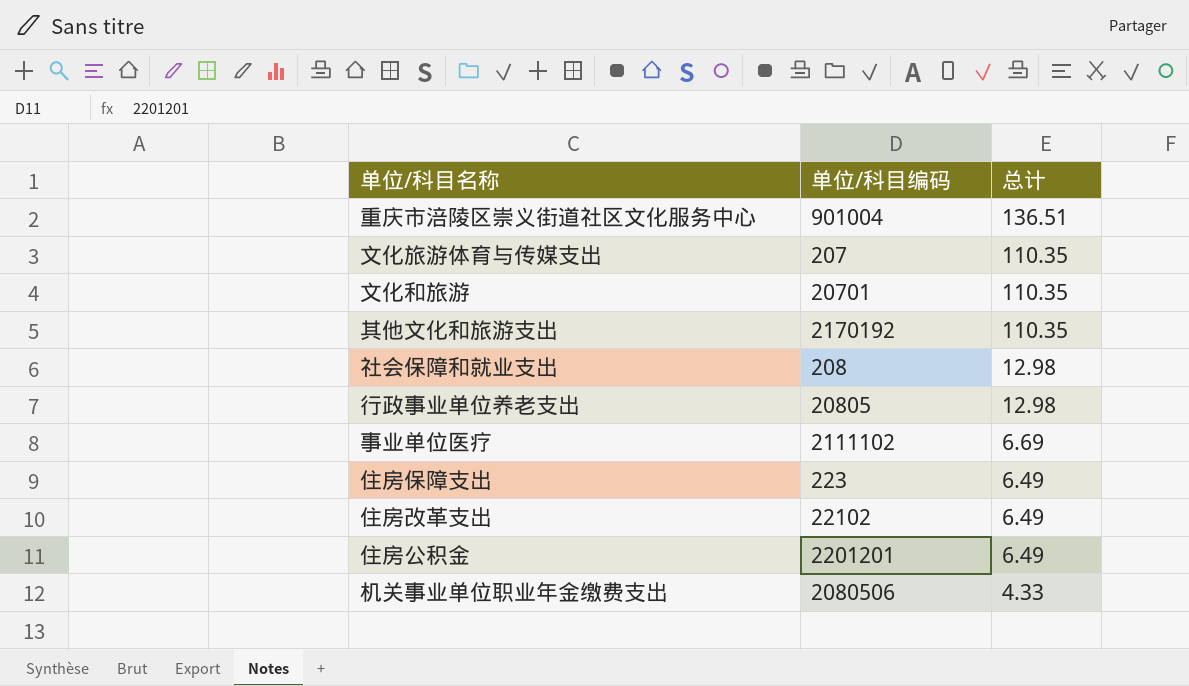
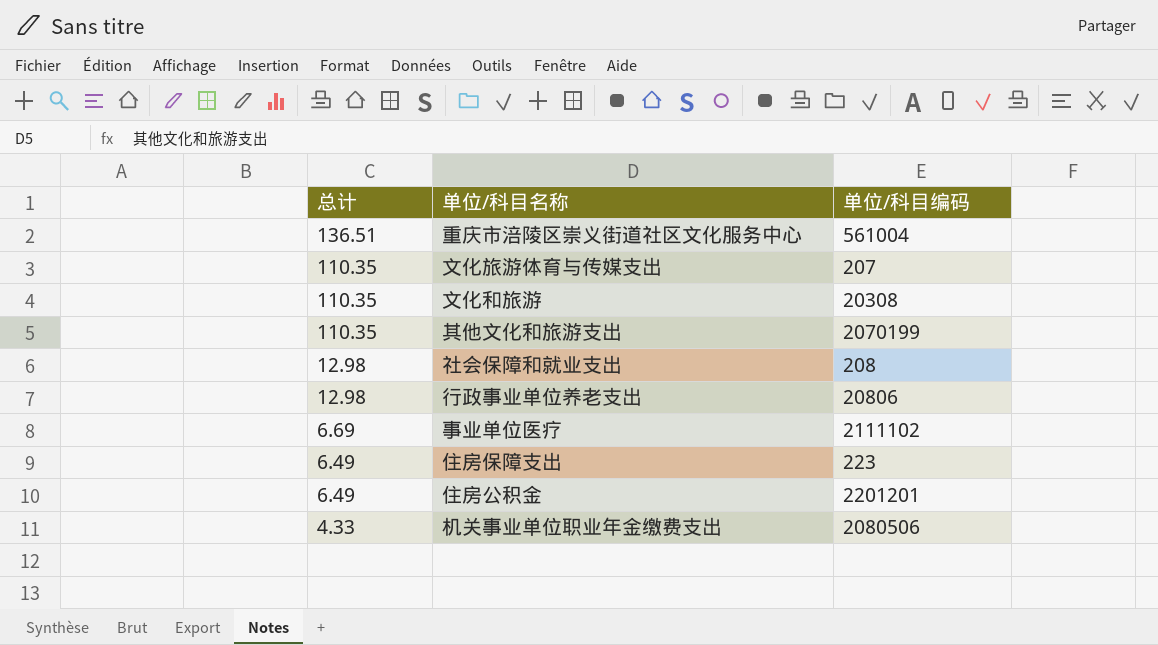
column 总计 | position: 3 -> 1
row 住房改革支出: 22102 | 6.49 -> none
重庆市涪陵区崇义街道社区文化服务中心 | 单位/科目编码: 901004 -> 561004
文化和旅游 | 单位/科目编码: 20701 -> 20308
其他文化和旅游支出 | 单位/科目编码: 2170192 -> 2070199
行政事业单位养老支出 | 单位/科目编码: 20805 -> 20806

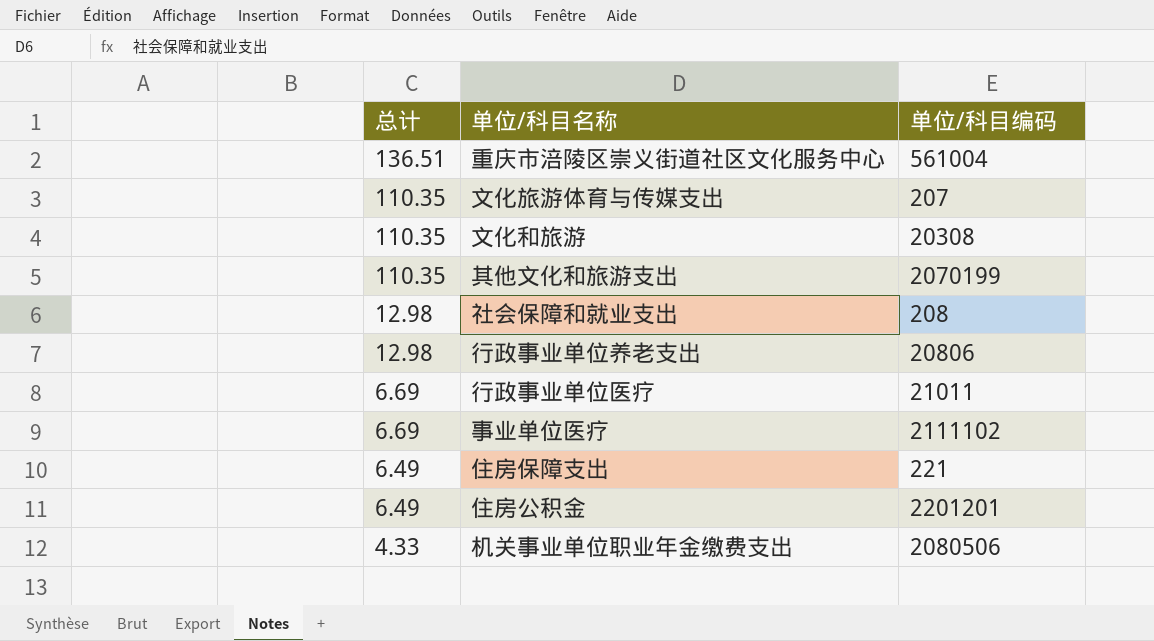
row 行政事业单位医疗: none -> 6.69 | 21011
住房保障支出 | 单位/科目编码: 223 -> 221

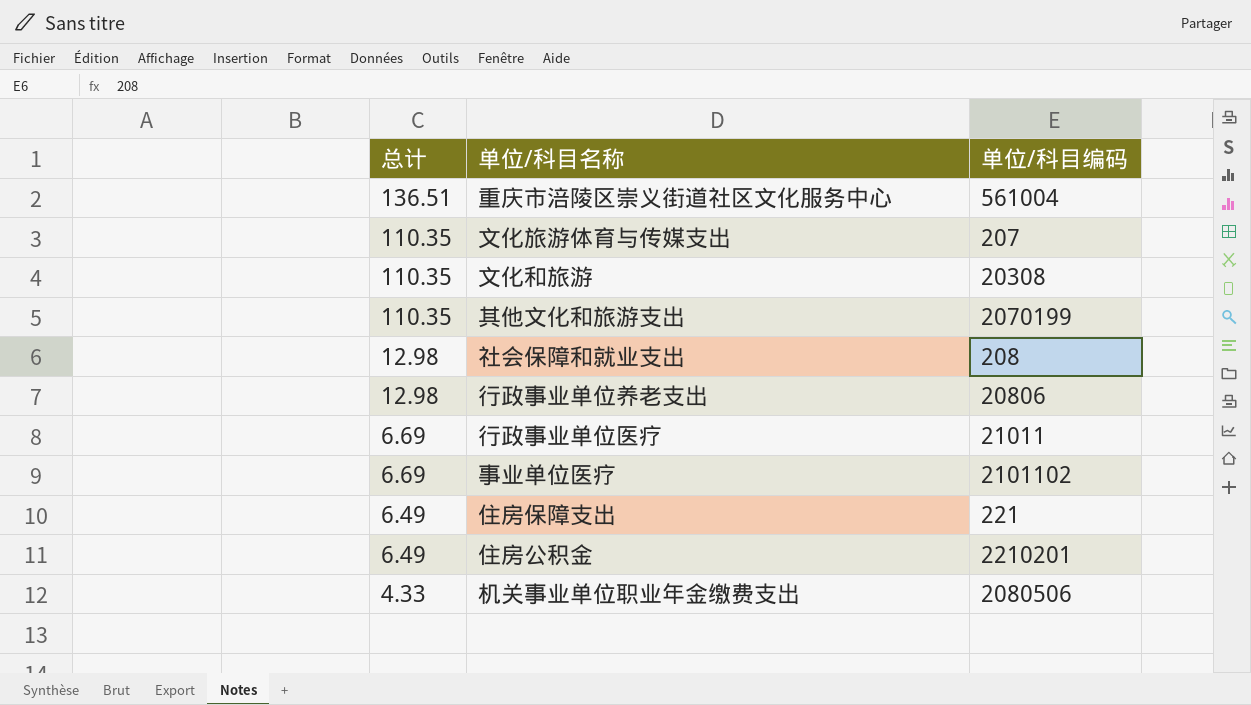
事业单位医疗 | 单位/科目编码: 2111102 -> 2101102
住房公积金 | 单位/科目编码: 2201201 -> 2210201

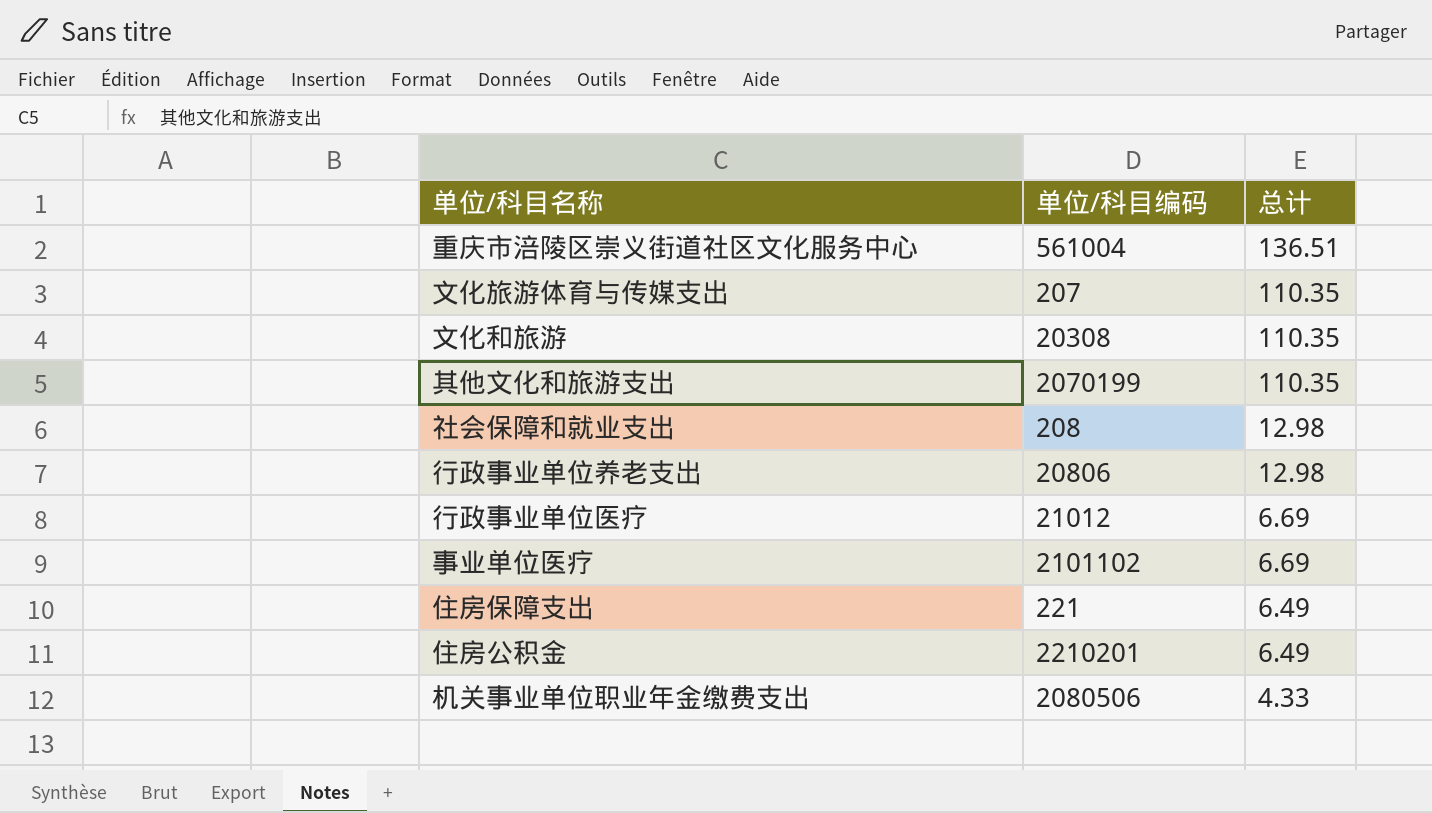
column 总计 | position: 1 -> 3
行政事业单位医疗 | 单位/科目编码: 21011 -> 21012

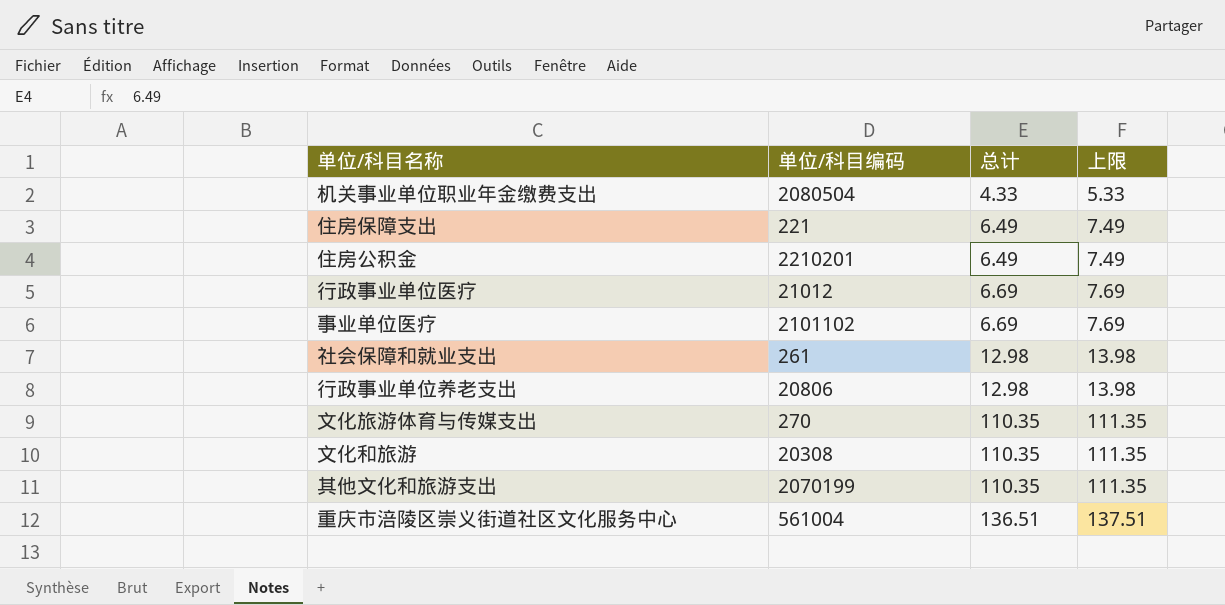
row order: 总计 descending -> 总计 ascending
column 上限 | formula: none -> [总计] + 1
机关事业单位职业年金缴费支出 | 单位/科目编码: 2080506 -> 2080504
社会保障和就业支出 | 单位/科目编码: 208 -> 261
文化旅游体育与传媒支出 | 单位/科目编码: 207 -> 270

